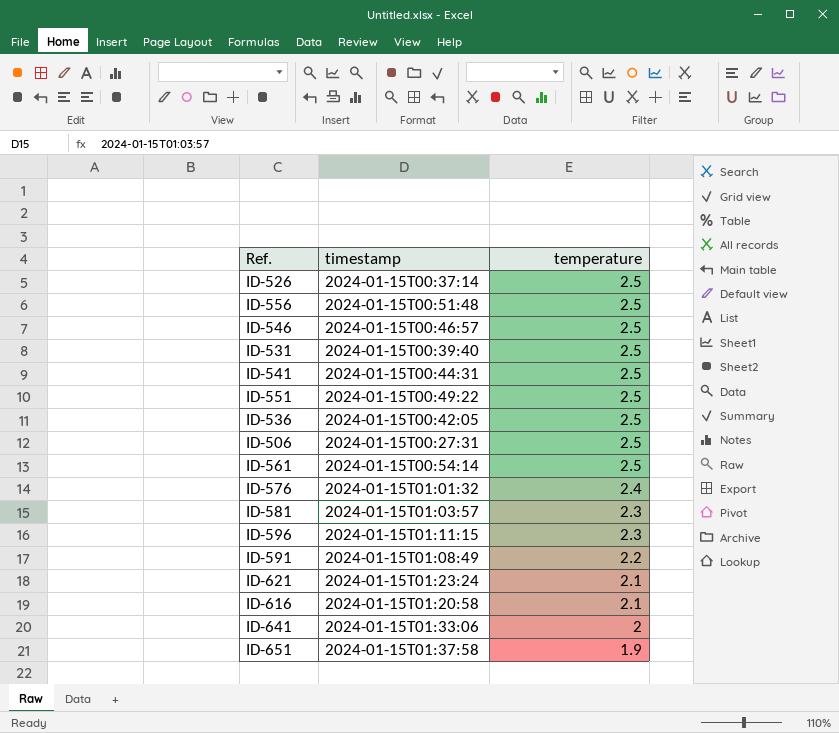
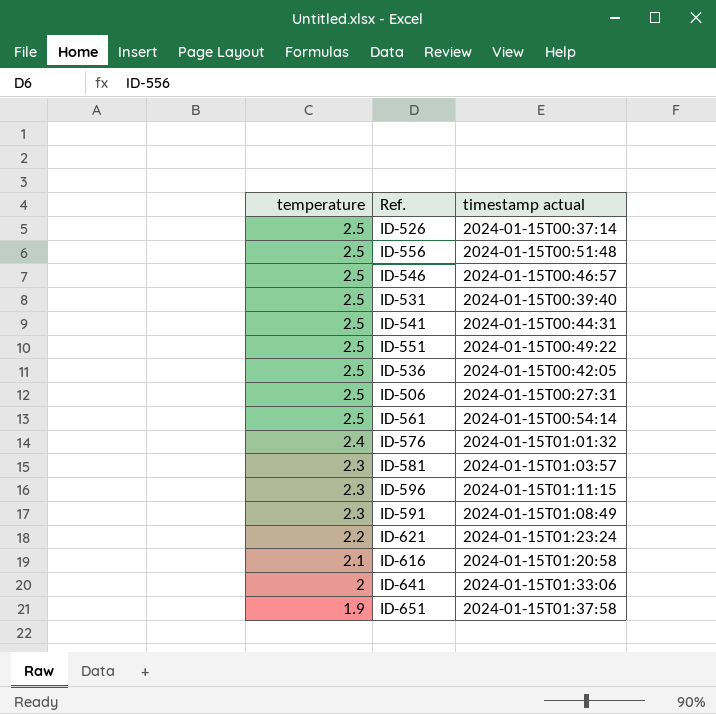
column temperature | position: 3 -> 1
column name: timestamp -> timestamp actual
ID-591 | temperature: 2.2 -> 2.3
ID-621 | temperature: 2.1 -> 2.2

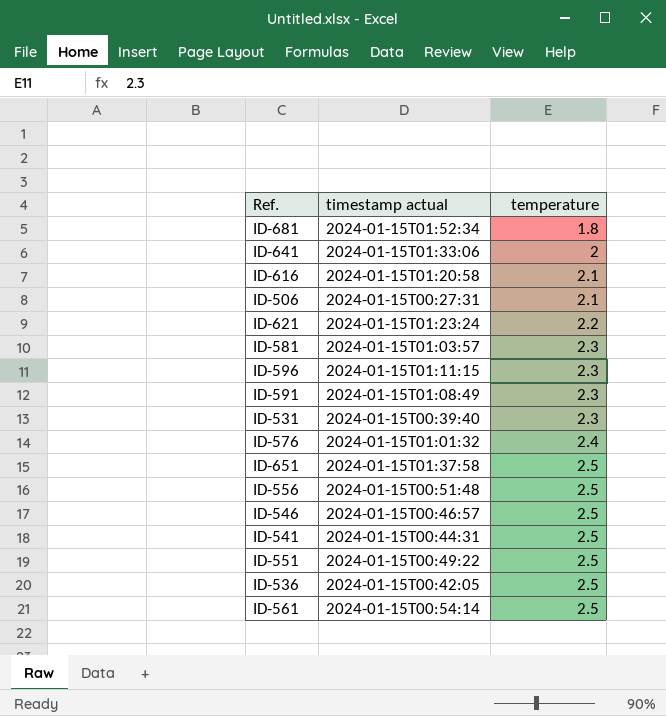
row order: temperature descending -> temperature ascending
column temperature | position: 1 -> 3
row ID-526: 2.5 | 2024-01-15T00:37:14 -> none
row ID-681: none -> 2024-01-15T01:52:34 | 1.8
ID-506 | temperature: 2.5 -> 2.1
ID-531 | temperature: 2.5 -> 2.3
ID-651 | temperature: 1.9 -> 2.5

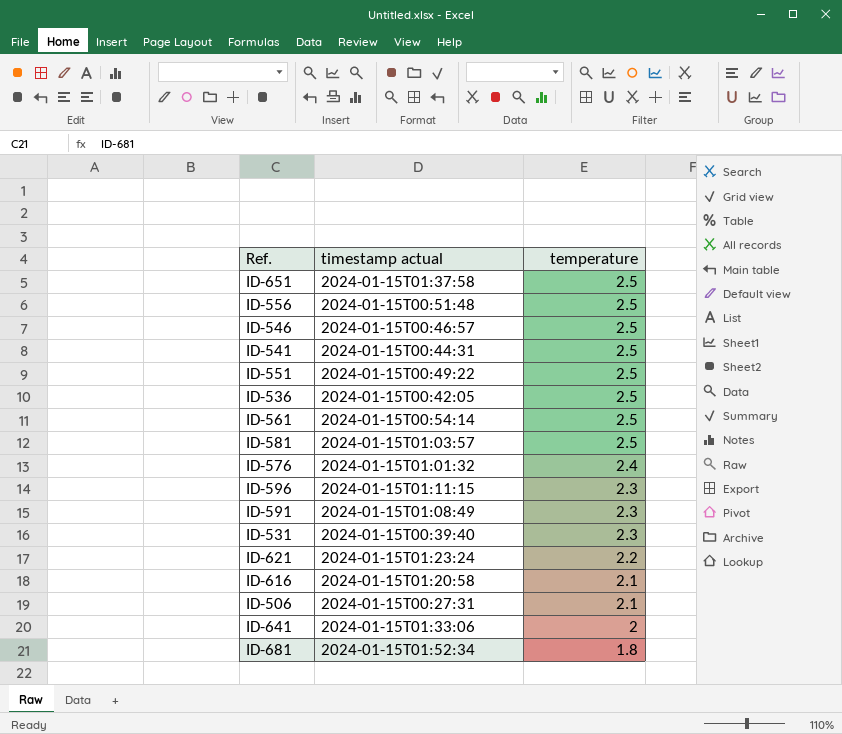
row order: temperature ascending -> temperature descending
ID-581 | temperature: 2.3 -> 2.5

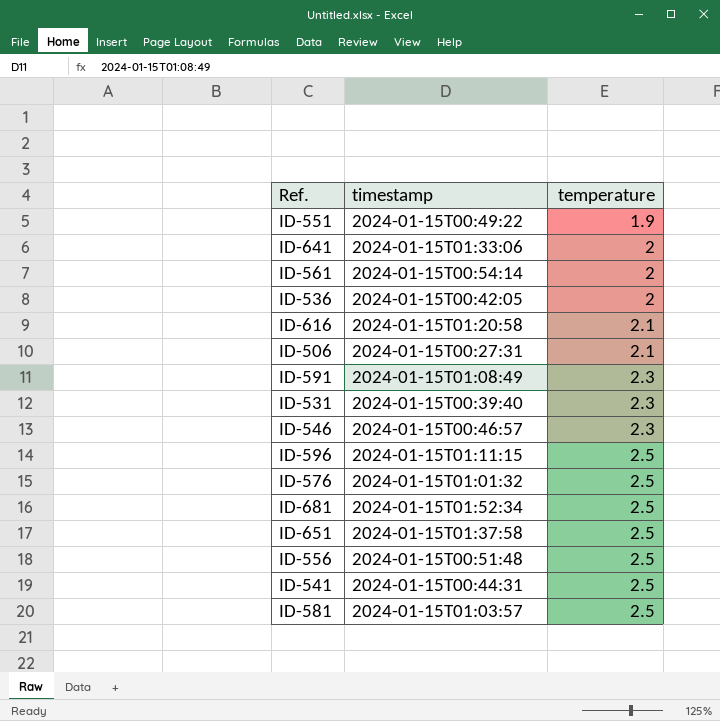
row order: temperature descending -> temperature ascending
column name: timestamp actual -> timestamp
row ID-621: 2024-01-15T01:23:24 | 2.2 -> none
ID-551 | temperature: 2.5 -> 1.9
ID-561 | temperature: 2.5 -> 2
ID-536 | temperature: 2.5 -> 2
ID-546 | temperature: 2.5 -> 2.3
ID-596 | temperature: 2.3 -> 2.5
ID-576 | temperature: 2.4 -> 2.5
ID-681 | temperature: 1.8 -> 2.5

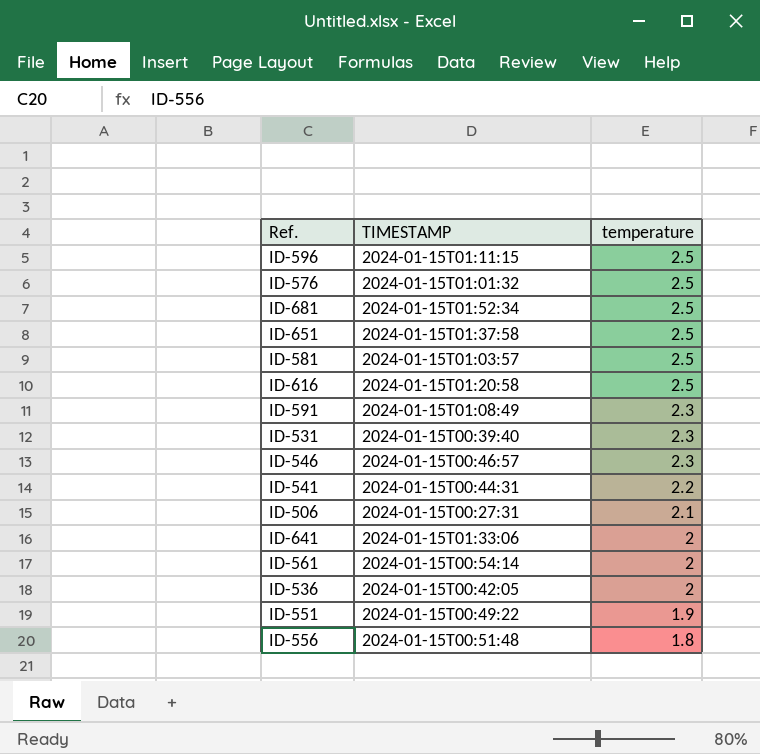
row order: temperature ascending -> temperature descending
column name: timestamp -> TIMESTAMP
ID-616 | temperature: 2.1 -> 2.5
ID-541 | temperature: 2.5 -> 2.2
ID-556 | temperature: 2.5 -> 1.8

